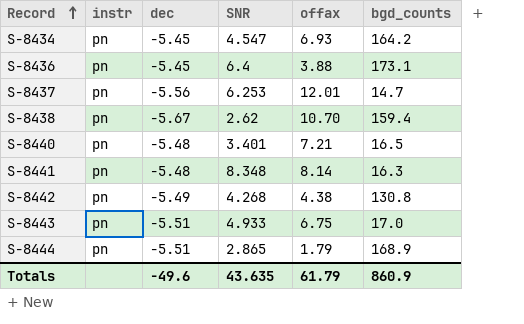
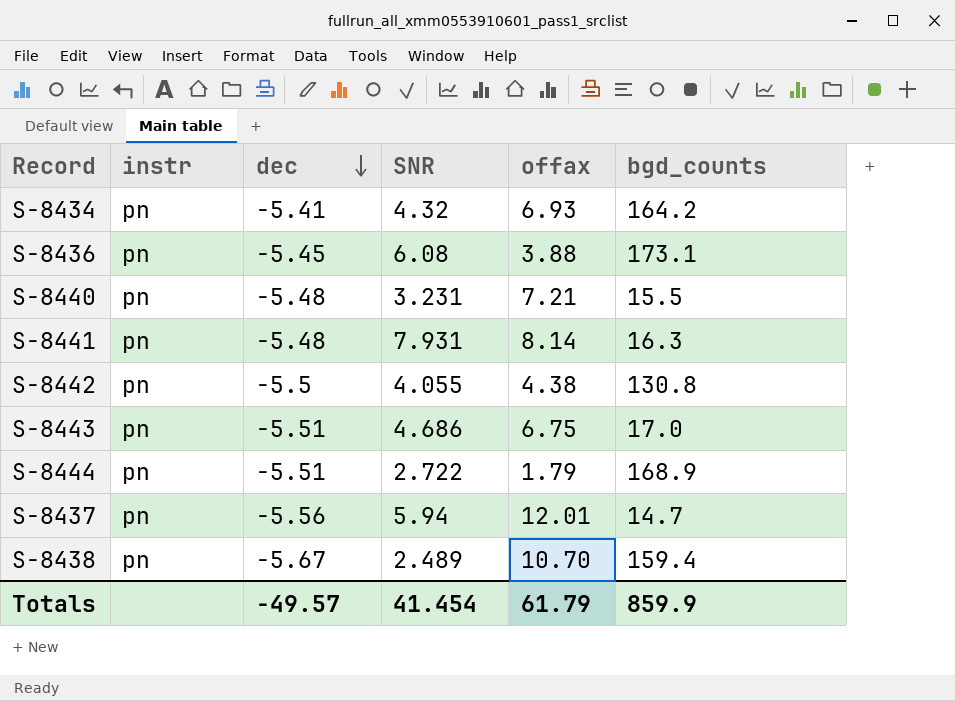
row order: Record ascending -> dec descending
S-8434 | dec: -5.45 -> -5.41
S-8434 | SNR: 4.547 -> 4.32
S-8436 | SNR: 6.4 -> 6.08
S-8440 | SNR: 3.401 -> 3.231
S-8440 | bgd_counts: 16.5 -> 15.5
S-8441 | SNR: 8.348 -> 7.931
S-8442 | dec: -5.49 -> -5.5
S-8442 | SNR: 4.268 -> 4.055
S-8443 | SNR: 4.933 -> 4.686
S-8444 | SNR: 2.865 -> 2.722
S-8437 | SNR: 6.253 -> 5.94
S-8438 | SNR: 2.62 -> 2.489
Totals | dec: -49.6 -> -49.57
Totals | SNR: 43.635 -> 41.454
Totals | bgd_counts: 860.9 -> 859.9

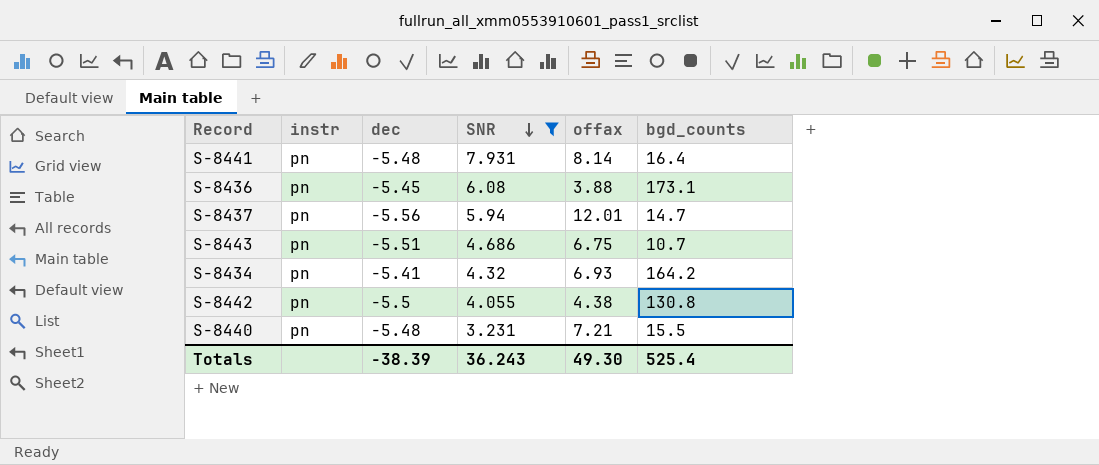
filter: none -> SNR >= 3.231
row order: dec descending -> SNR descending
S-8441 | bgd_counts: 16.3 -> 16.4
S-8443 | bgd_counts: 17.0 -> 10.7
Totals | dec: -49.57 -> -38.39
Totals | SNR: 41.454 -> 36.243
Totals | offax: 61.79 -> 49.30
Totals | bgd_counts: 859.9 -> 525.4

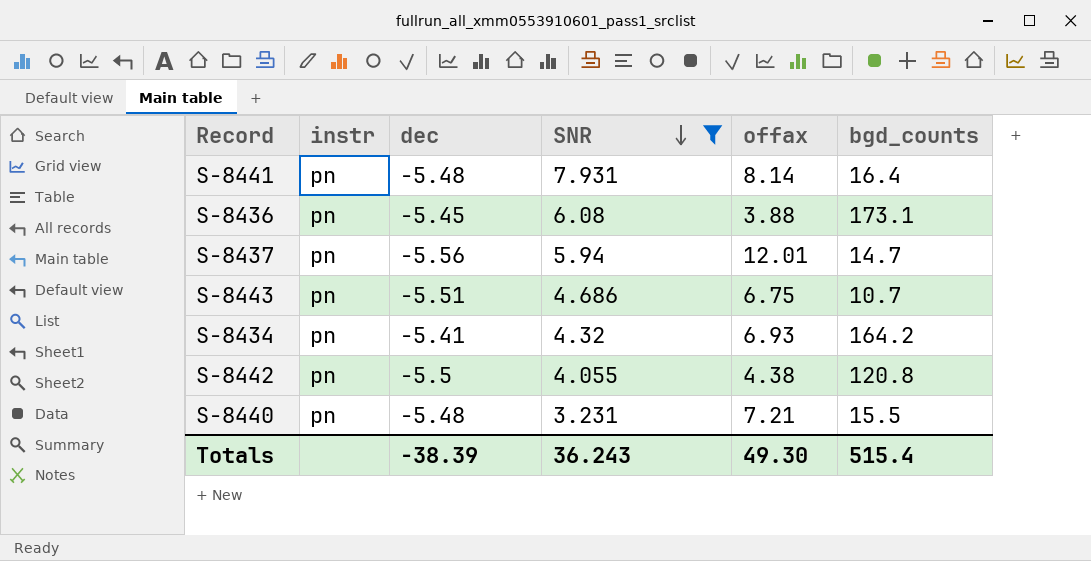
S-8442 | bgd_counts: 130.8 -> 120.8
Totals | bgd_counts: 525.4 -> 515.4

